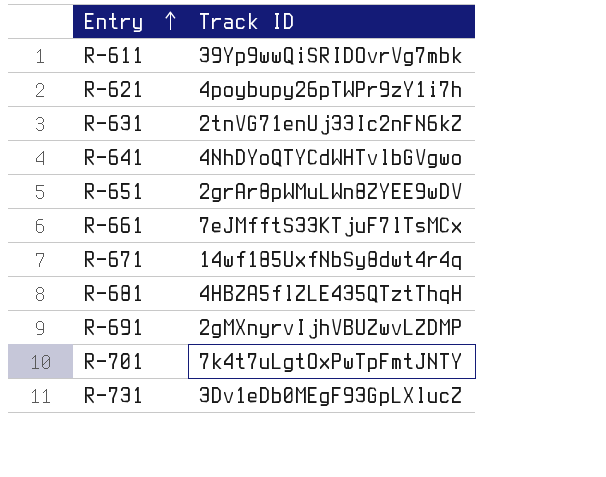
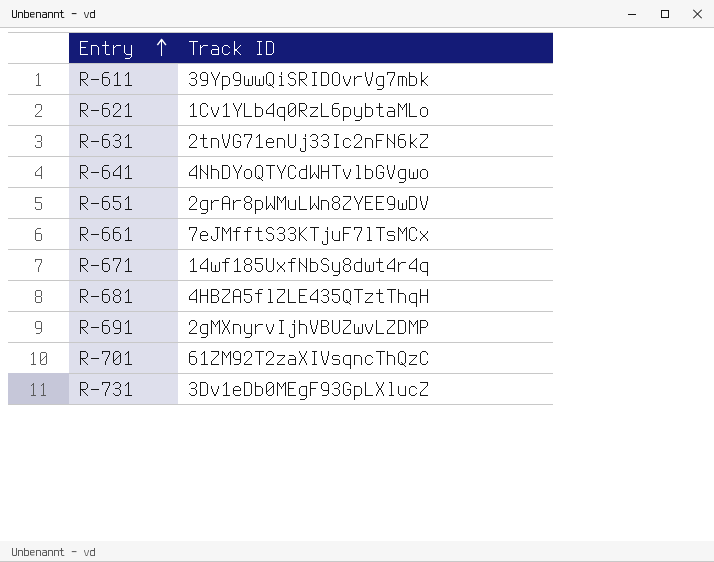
R-621 | Track ID: 4poybupy26pTWPr9zY1i7h -> 1Cv1YLb4q0RzL6pybtaMLo
R-701 | Track ID: 7k4t7uLgtOxPwTpFmtJNTY -> 61ZM92T2zaXIVsqncThQzC

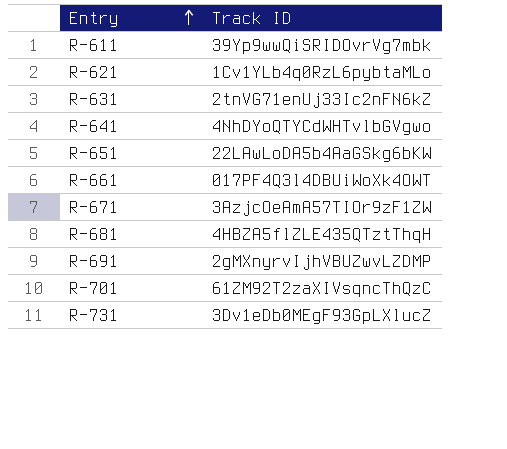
R-651 | Track ID: 2grAr8pWMuLWn8ZYEE9wDV -> 22LAwLoDA5b4AaGSkg6bKW
R-661 | Track ID: 7eJMfftS33KTjuF7lTsMCx -> 017PF4Q3l4DBUiWoXk4OWT
R-671 | Track ID: 14wf185UxfNbSy8dwt4r4q -> 3AzjcOeAmA57TIOr9zF1ZW

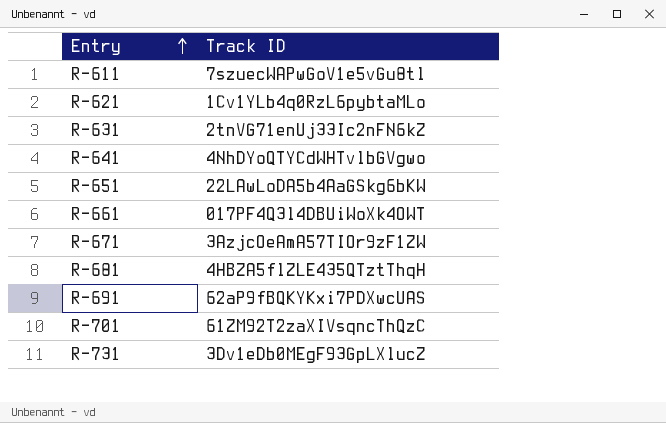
R-611 | Track ID: 39Yp9wwQiSRIDOvrVg7mbk -> 7szuecWAPwGoV1e5vGu8tl
R-691 | Track ID: 2gMXnyrvIjhVBUZwvLZDMP -> 62aP9fBQKYKxi7PDXwcUAS

